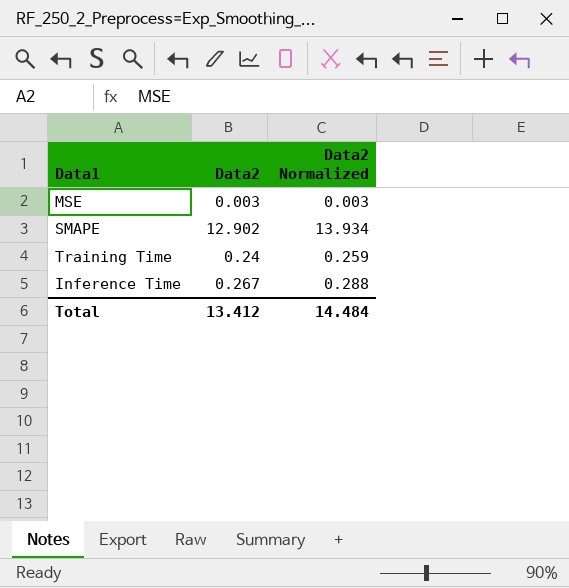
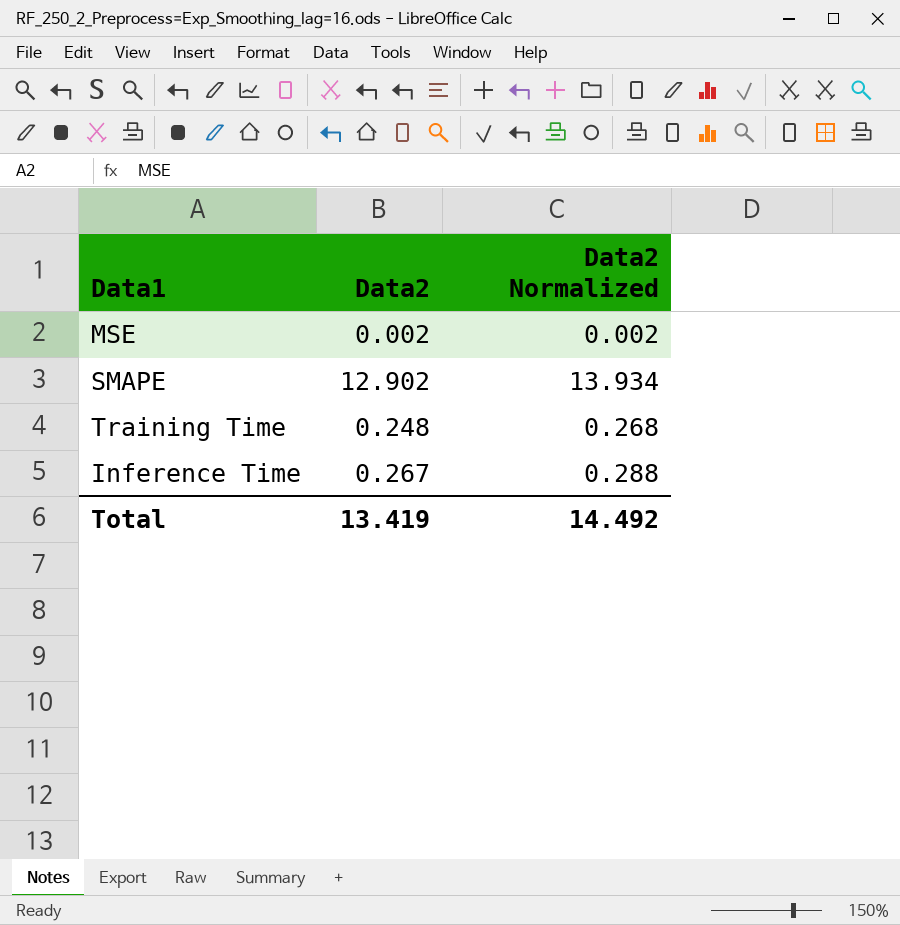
MSE | Data2: 0.003 -> 0.002
MSE | Data2 Normalized: 0.003 -> 0.002
Training Time | Data2: 0.24 -> 0.248
Training Time | Data2 Normalized: 0.259 -> 0.268
Total | Data2: 13.412 -> 13.419
Total | Data2 Normalized: 14.484 -> 14.492

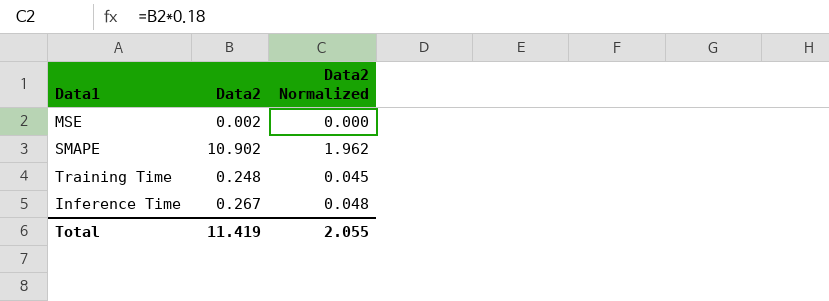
column Data2 Normalized | formula: [Data2] * 1.08 -> [Data2] * 0.18
SMAPE | Data2: 12.902 -> 10.902
Total | Data2: 13.419 -> 11.419
Total | Data2 Normalized: 14.492 -> 2.055

